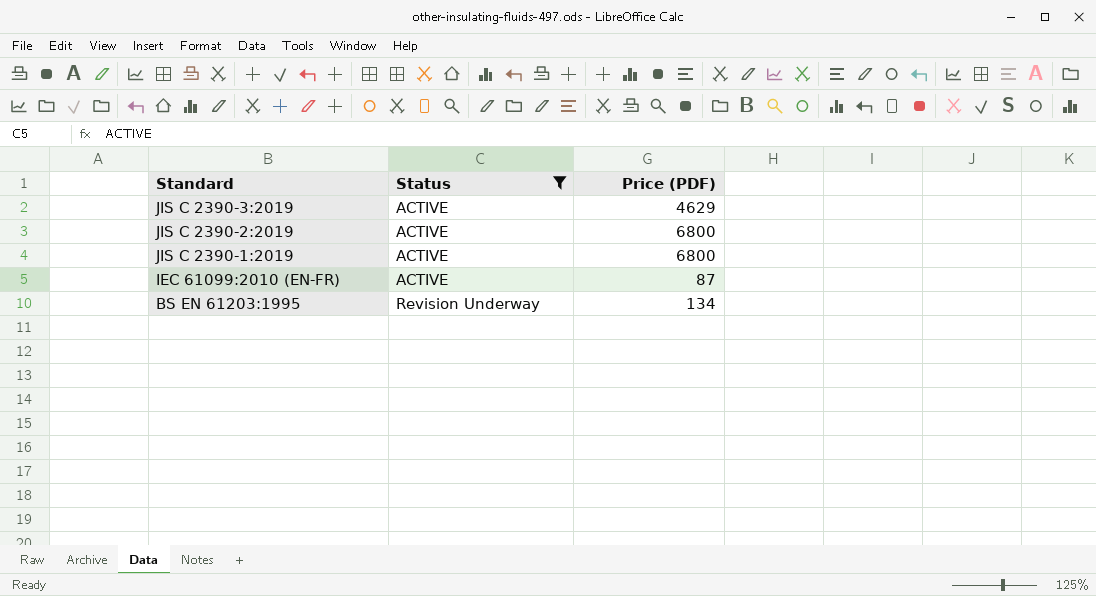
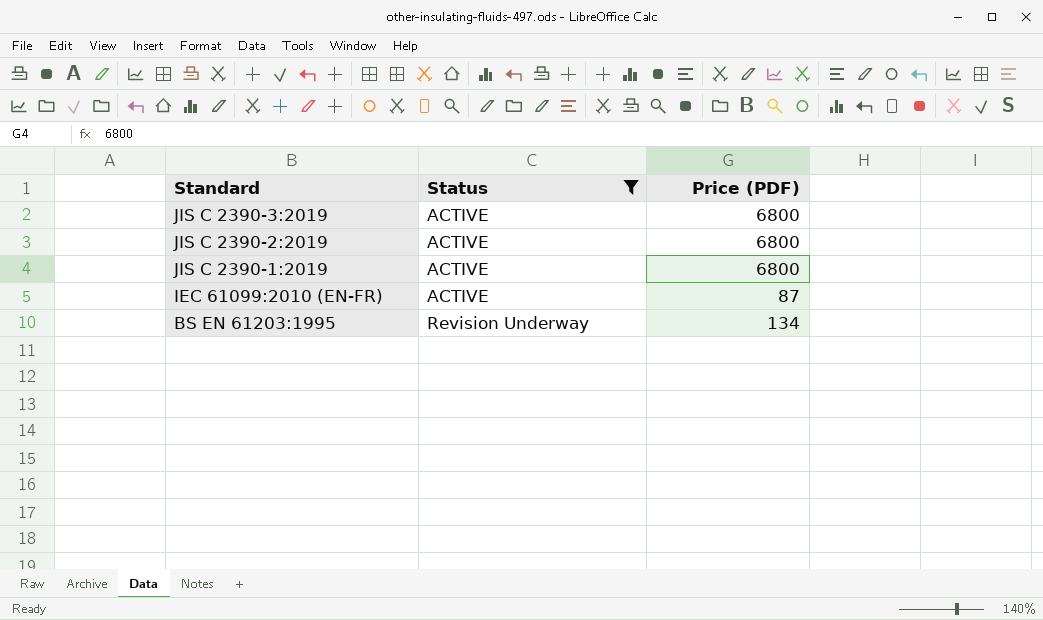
JIS C 2390-3:2019 | Price (PDF): 4629 -> 6800

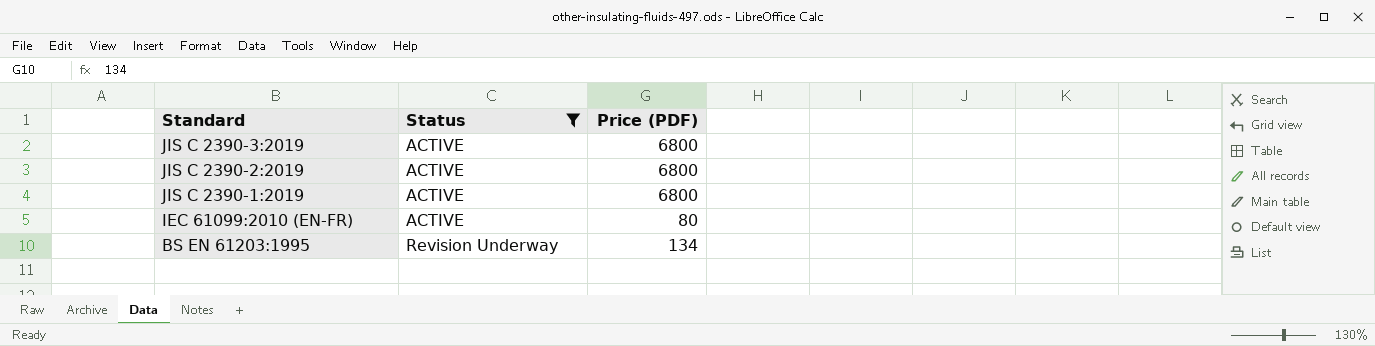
IEC 61099:2010 (EN-FR) | Price (PDF): 87 -> 80

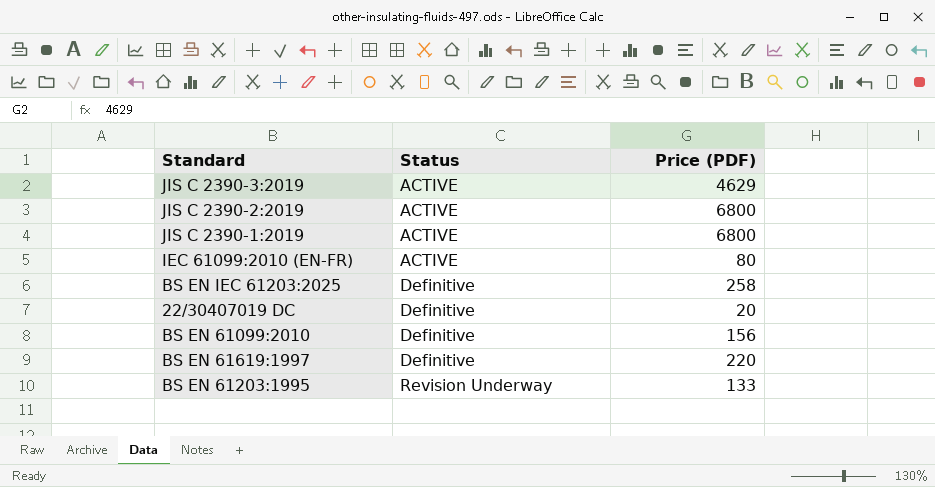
filter: Status != Definitive -> none
JIS C 2390-3:2019 | Price (PDF): 6800 -> 4629
BS EN 61203:1995 | Price (PDF): 134 -> 133

